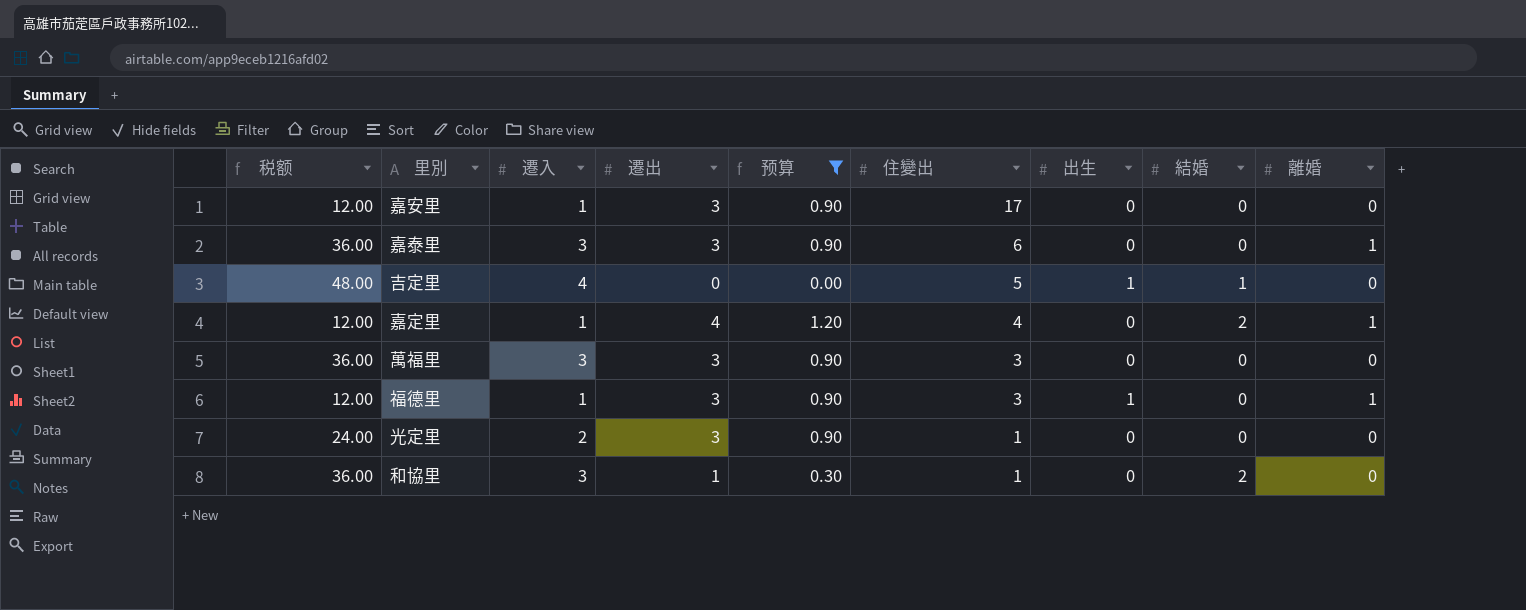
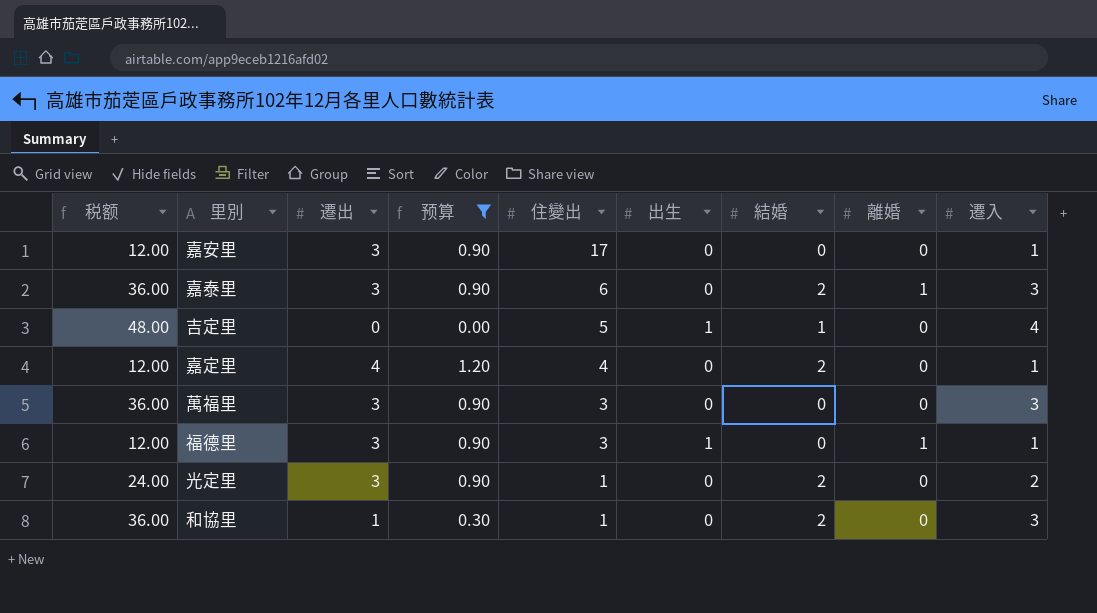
column 遷入 | position: 3 -> 9
嘉泰里 | 結婚: 0 -> 2
嘉定里 | 離婚: 1 -> 0
光定里 | 結婚: 0 -> 2

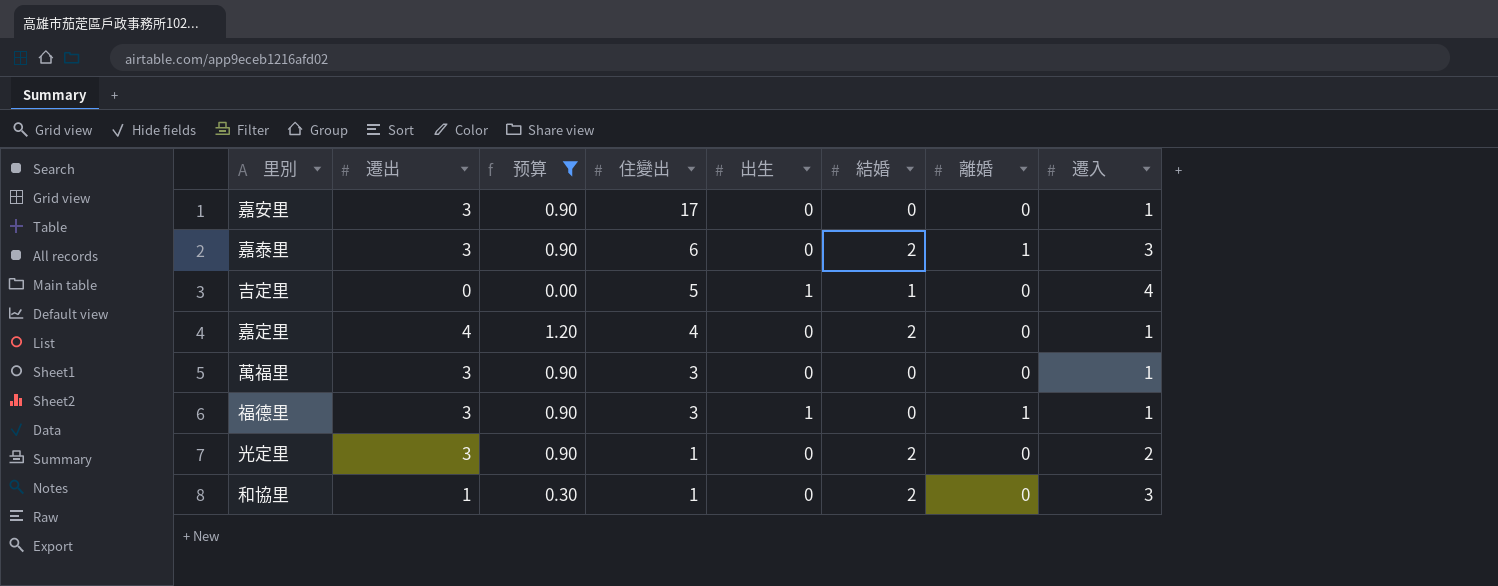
column 税额 | formula: [遷入] * 12 -> none
萬福里 | 遷入: 3 -> 1

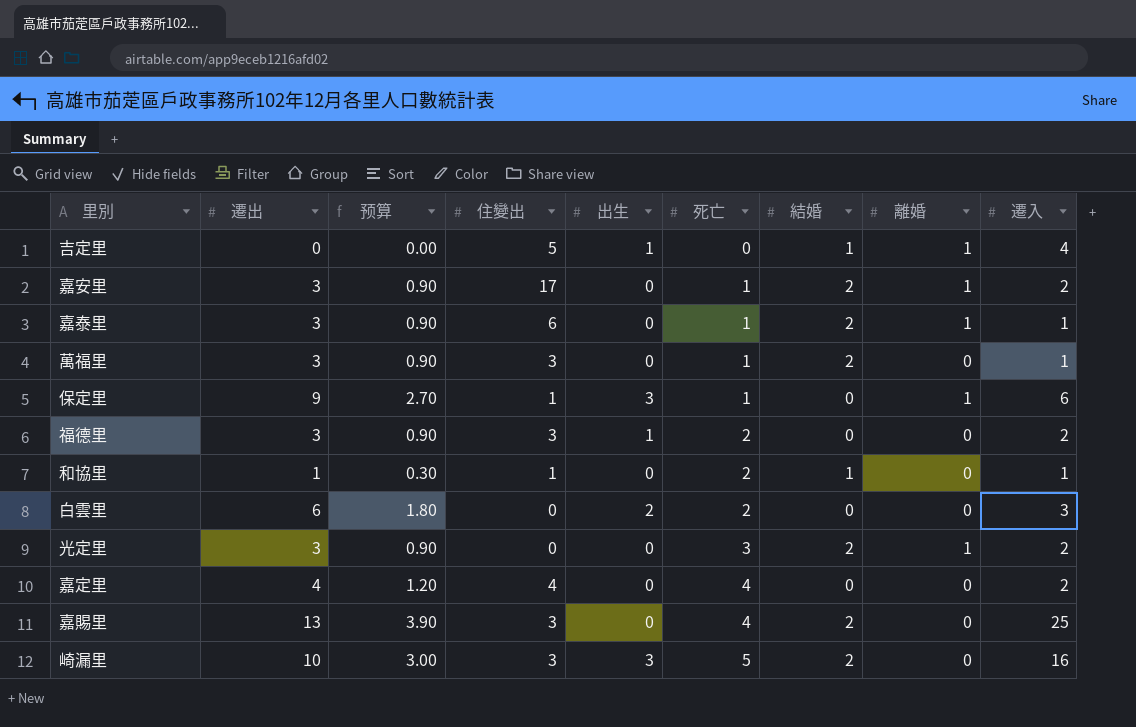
filter: 预算 <= 1.20 -> none
row order: 住變出 descending -> 死亡 ascending
column 死亡 | position: none -> 6
吉定里 | 離婚: 0 -> 1
嘉安里 | 結婚: 0 -> 2
嘉安里 | 離婚: 0 -> 1
嘉安里 | 遷入: 1 -> 2
嘉泰里 | 遷入: 3 -> 1
萬福里 | 結婚: 0 -> 2
福德里 | 離婚: 1 -> 0
福德里 | 遷入: 1 -> 2
和協里 | 結婚: 2 -> 1
和協里 | 遷入: 3 -> 1
光定里 | 住變出: 1 -> 0
光定里 | 離婚: 0 -> 1
嘉定里 | 結婚: 2 -> 0
嘉定里 | 遷入: 1 -> 2

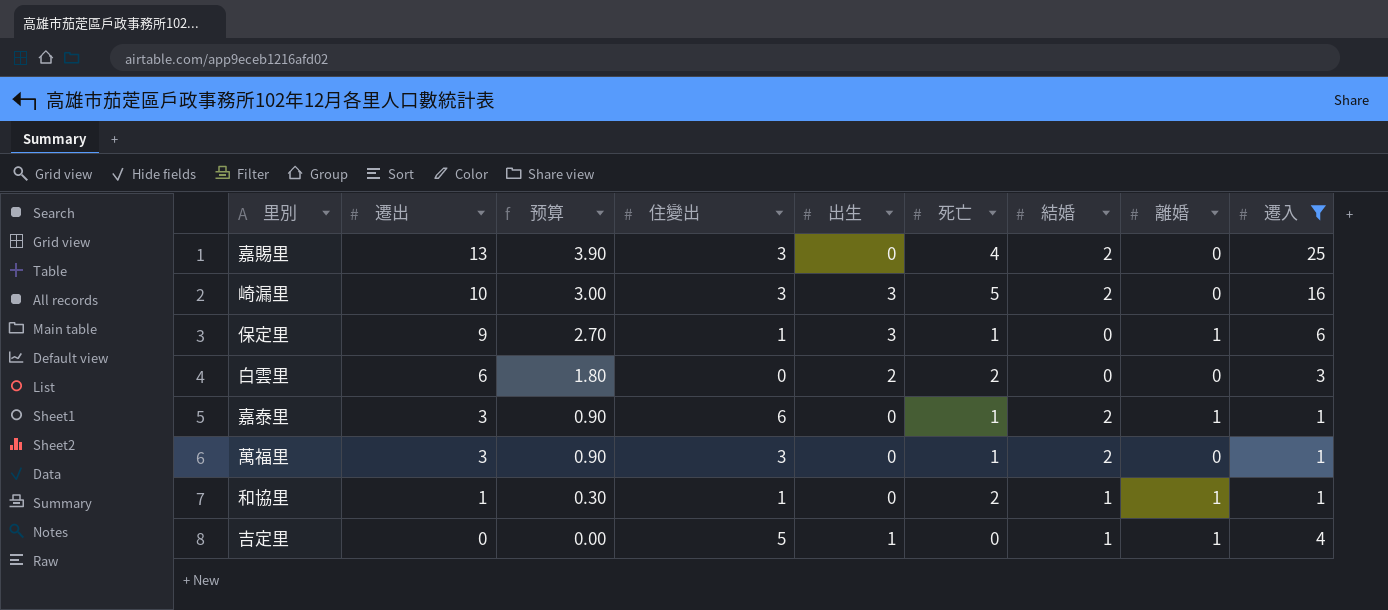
filter: none -> 遷入 != 2
row order: 死亡 ascending -> 遷出 descending
和協里 | 離婚: 0 -> 1

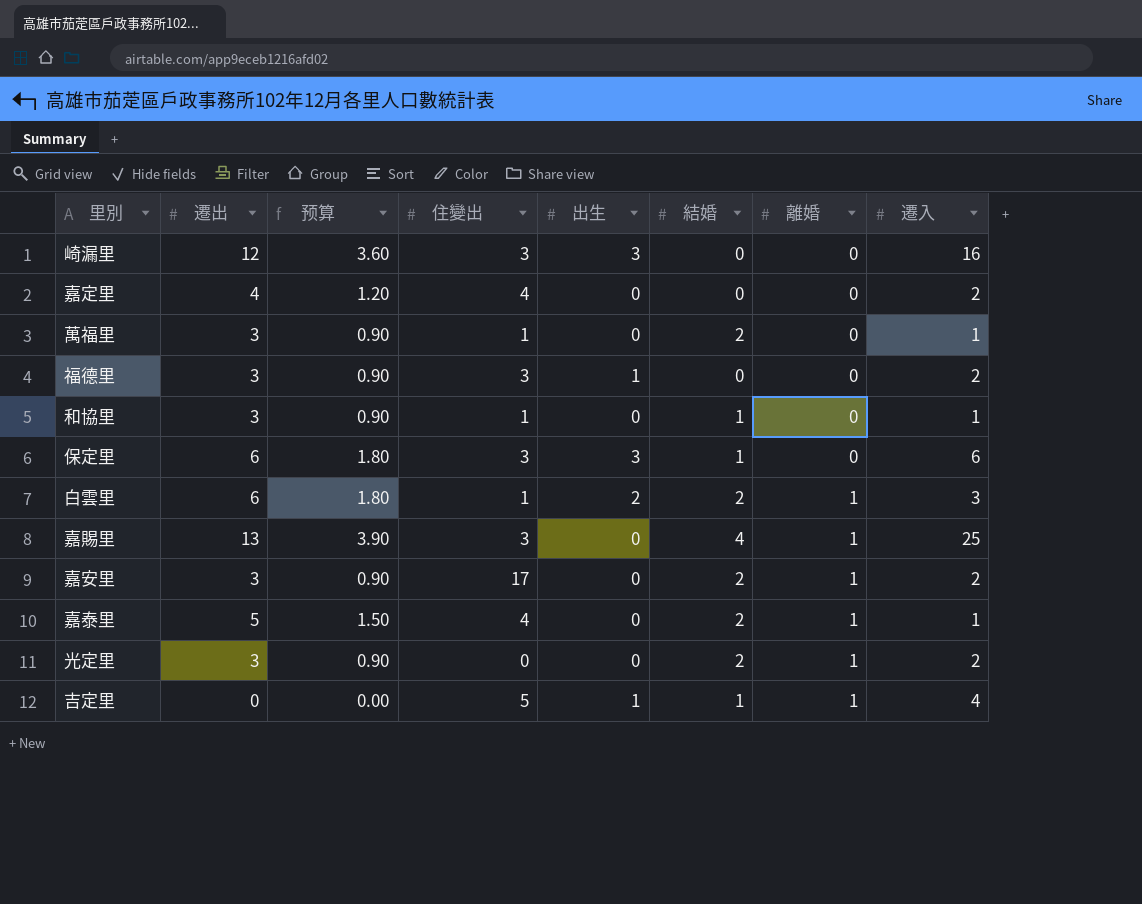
filter: 遷入 != 2 -> none
row order: 遷出 descending -> 離婚 ascending
column 死亡 | position: 6 -> none
崎漏里 | 遷出: 10 -> 12
崎漏里 | 预算: 3.00 -> 3.60
崎漏里 | 結婚: 2 -> 0
萬福里 | 住變出: 3 -> 1
和協里 | 遷出: 1 -> 3
和協里 | 预算: 0.30 -> 0.90
和協里 | 離婚: 1 -> 0
保定里 | 遷出: 9 -> 6
保定里 | 预算: 2.70 -> 1.80
保定里 | 住變出: 1 -> 3
保定里 | 結婚: 0 -> 1
保定里 | 離婚: 1 -> 0
白雲里 | 住變出: 0 -> 1
白雲里 | 結婚: 0 -> 2
白雲里 | 離婚: 0 -> 1
嘉賜里 | 結婚: 2 -> 4
嘉賜里 | 離婚: 0 -> 1
嘉泰里 | 遷出: 3 -> 5
嘉泰里 | 预算: 0.90 -> 1.50
嘉泰里 | 住變出: 6 -> 4

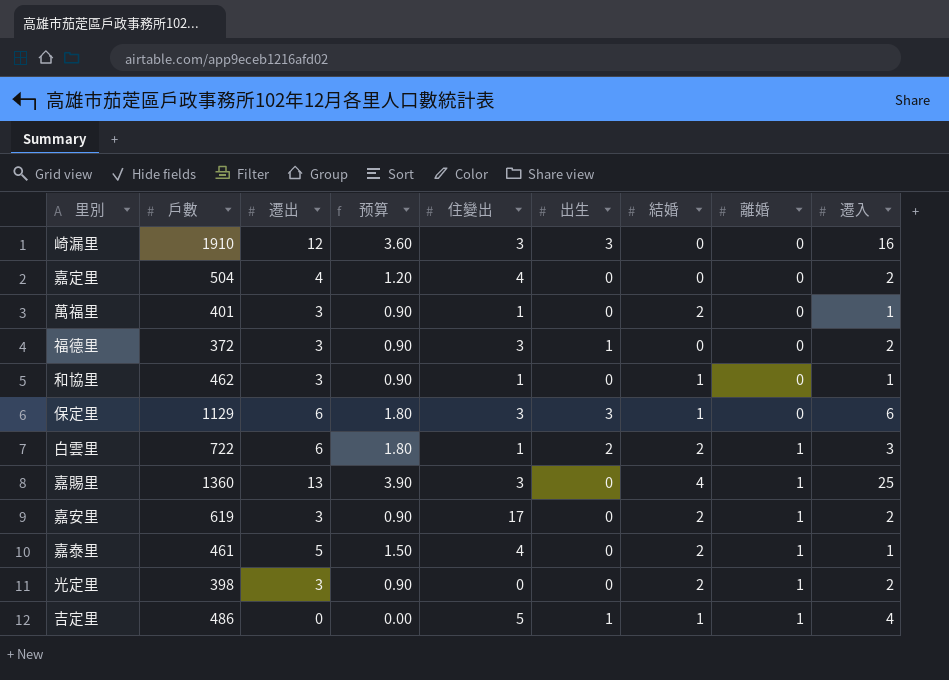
column 戶數 | position: none -> 2

